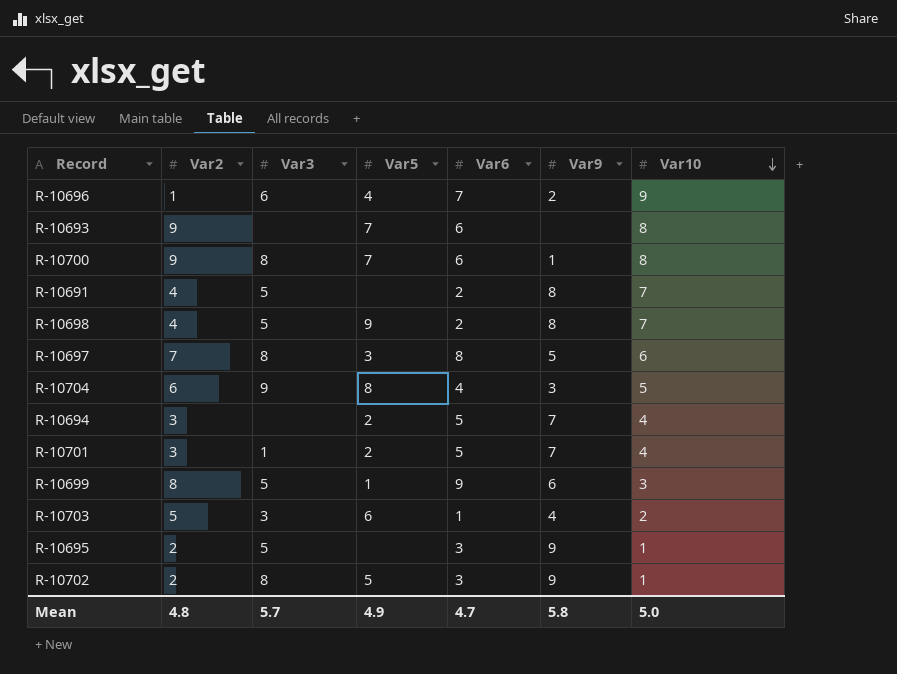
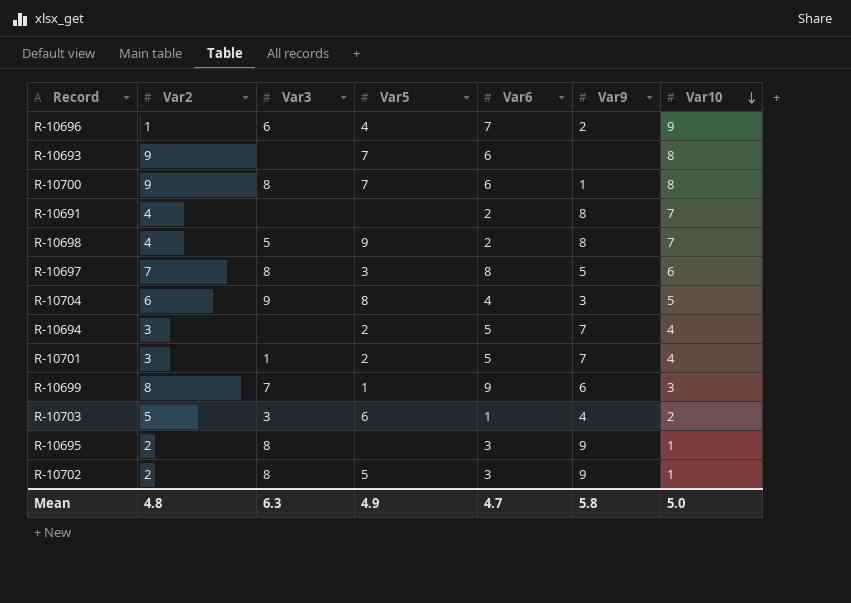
R-10691 | Var3: 5 -> none
R-10699 | Var3: 5 -> 7
R-10695 | Var3: 5 -> 8
Mean | Var3: 5.7 -> 6.3

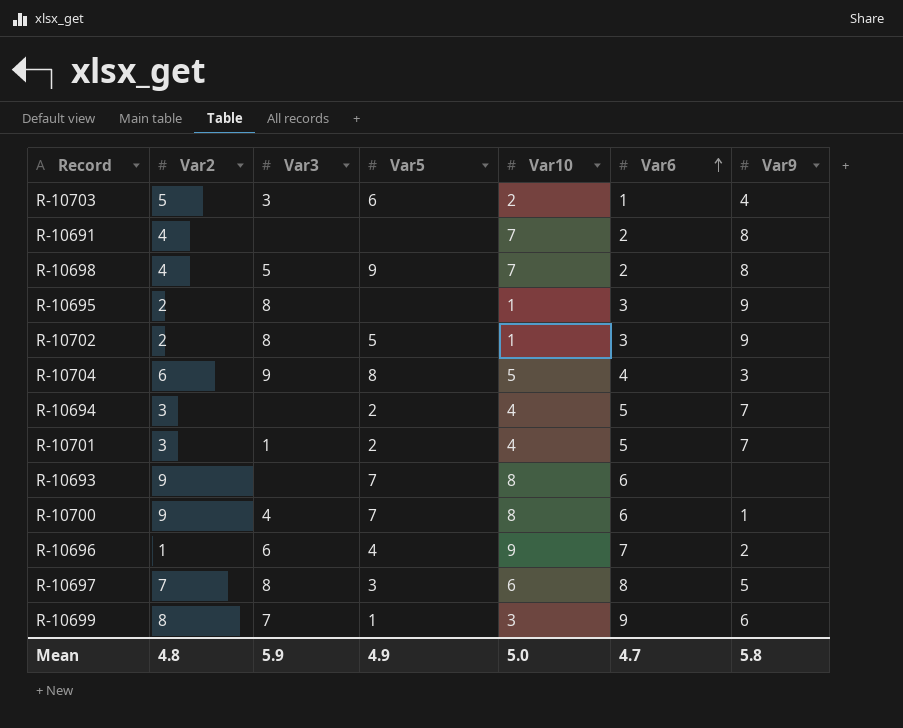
row order: Var10 descending -> Var6 ascending
column Var10 | position: 7 -> 5
R-10700 | Var3: 8 -> 4
Mean | Var3: 6.3 -> 5.9

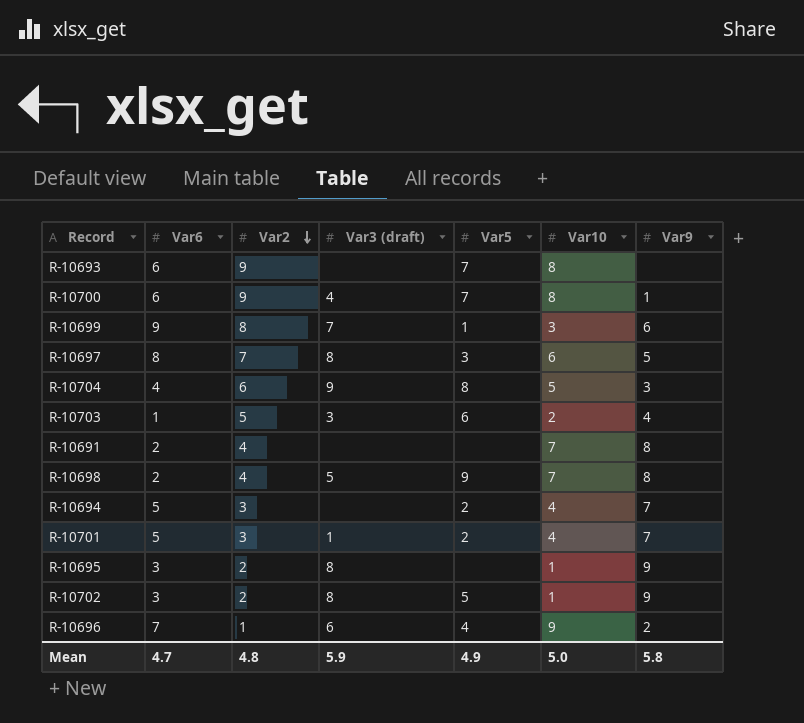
row order: Var6 ascending -> Var2 descending
column Var6 | position: 6 -> 2
column name: Var3 -> Var3 (draft)

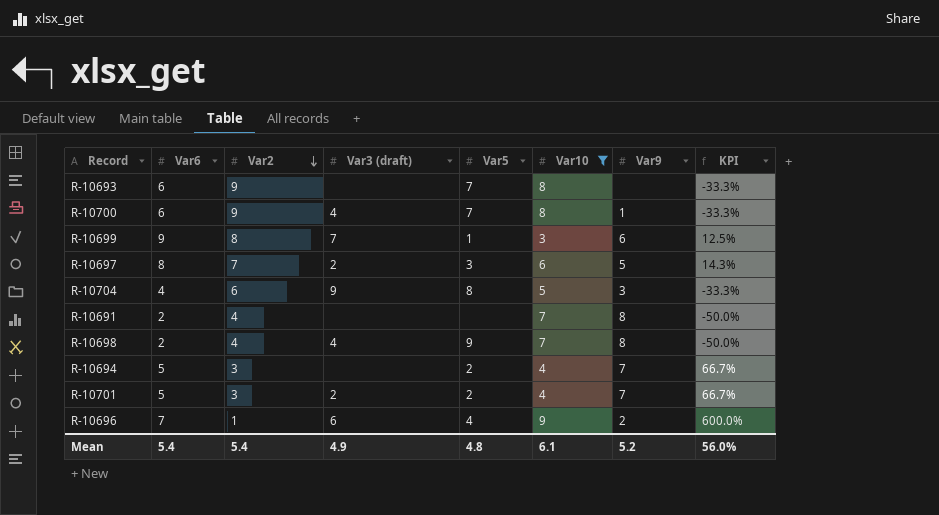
filter: none -> Var10 >= 3
column KPI | formula: none -> ([Var6] - [Var2]) / [Var2]
R-10697 | Var3 (draft): 8 -> 2
R-10698 | Var3 (draft): 5 -> 4
R-10701 | Var3 (draft): 1 -> 2
Mean | Var6: 4.7 -> 5.4
Mean | Var2: 4.8 -> 5.4
Mean | Var3 (draft): 5.9 -> 4.9
Mean | Var5: 4.9 -> 4.8
Mean | Var10: 5.0 -> 6.1
Mean | Var9: 5.8 -> 5.2

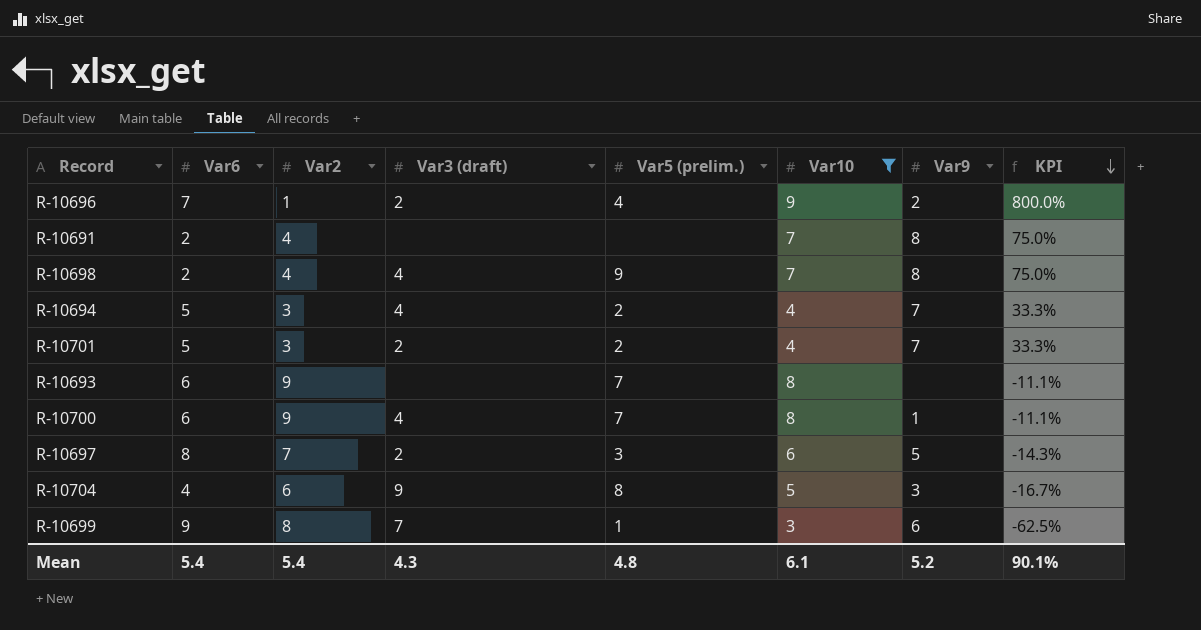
row order: Var2 descending -> KPI descending
column name: Var5 -> Var5 (prelim.)
column KPI | formula: ([Var6] - [Var2]) / [Var2] -> ([Var10] - [Var2]) / [Var2]
R-10696 | Var3 (draft): 6 -> 2
R-10694 | Var3 (draft): none -> 4
Mean | Var3 (draft): 4.9 -> 4.3
Mean | KPI: 56.0% -> 90.1%

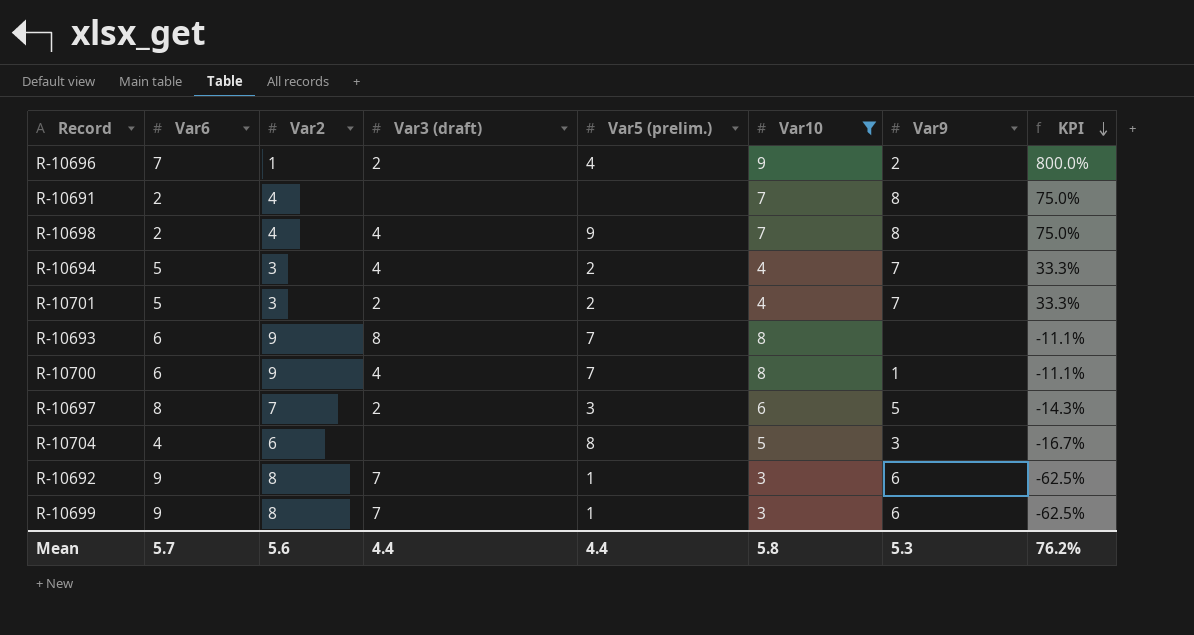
R-10693 | Var3 (draft): none -> 8
R-10704 | Var3 (draft): 9 -> none
row R-10692: none -> 9 | 8 | 7 | 1 | 3 | 6 | -62.5%
Mean | Var6: 5.4 -> 5.7
Mean | Var2: 5.4 -> 5.6
Mean | Var3 (draft): 4.3 -> 4.4
Mean | Var5 (prelim.): 4.8 -> 4.4
Mean | Var10: 6.1 -> 5.8
Mean | Var9: 5.2 -> 5.3
Mean | KPI: 90.1% -> 76.2%

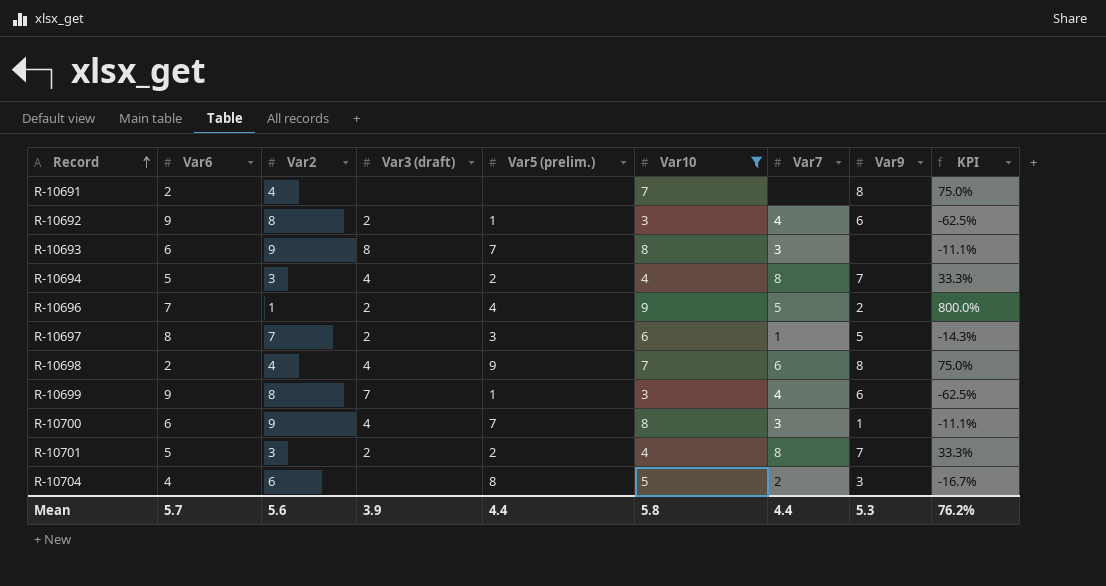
row order: KPI descending -> Record ascending
column Var7 | position: none -> 7
R-10692 | Var3 (draft): 7 -> 2
Mean | Var3 (draft): 4.4 -> 3.9

